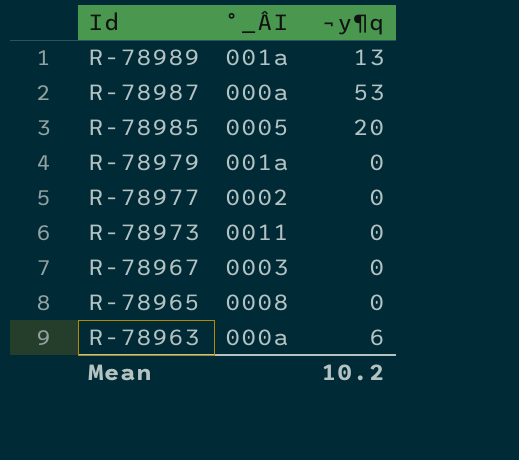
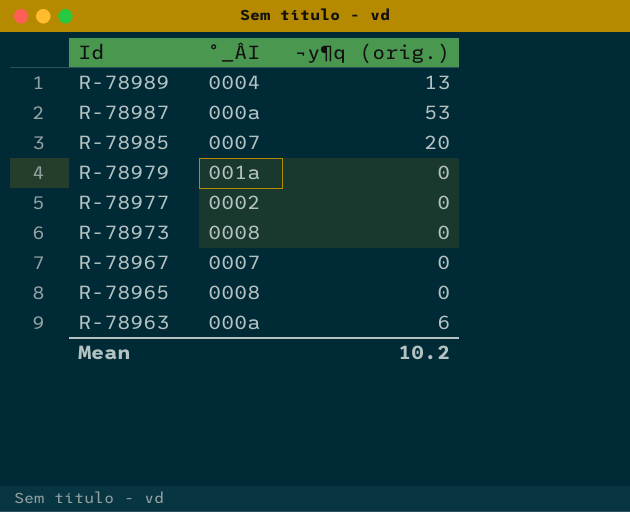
column name: ¬y¶q -> ¬y¶q (orig.)
R-78989 | °_ÂI: 001a -> 0004
R-78985 | °_ÂI: 0005 -> 0007
R-78973 | °_ÂI: 0011 -> 0008
R-78967 | °_ÂI: 0003 -> 0007

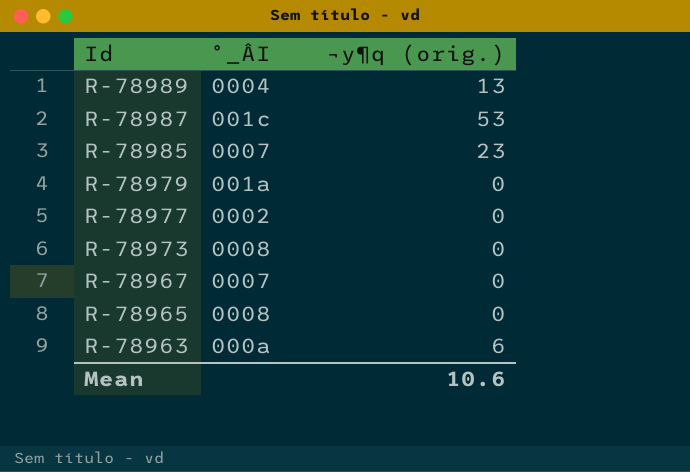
R-78987 | °_ÂI: 000a -> 001c
R-78985 | ¬y¶q (orig.): 20 -> 23
Mean | ¬y¶q (orig.): 10.2 -> 10.6

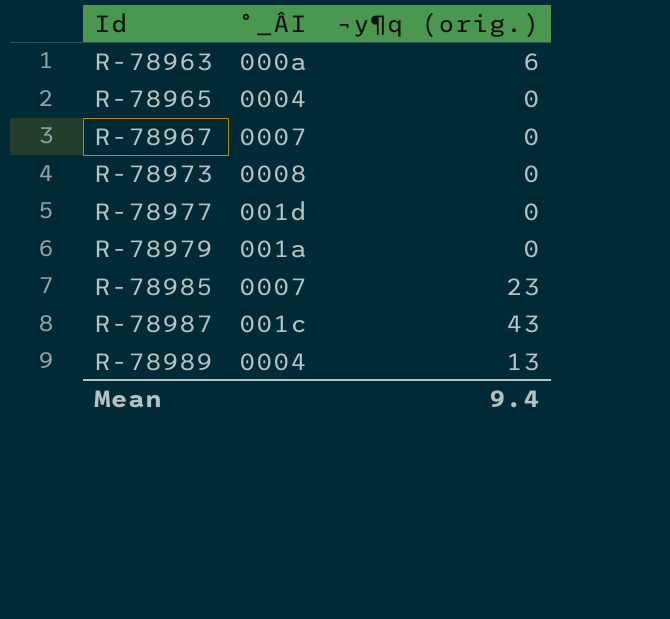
row order: Id descending -> Id ascending
R-78965 | °_ÂI: 0008 -> 0004
R-78977 | °_ÂI: 0002 -> 001d
R-78987 | ¬y¶q (orig.): 53 -> 43
Mean | ¬y¶q (orig.): 10.6 -> 9.4

